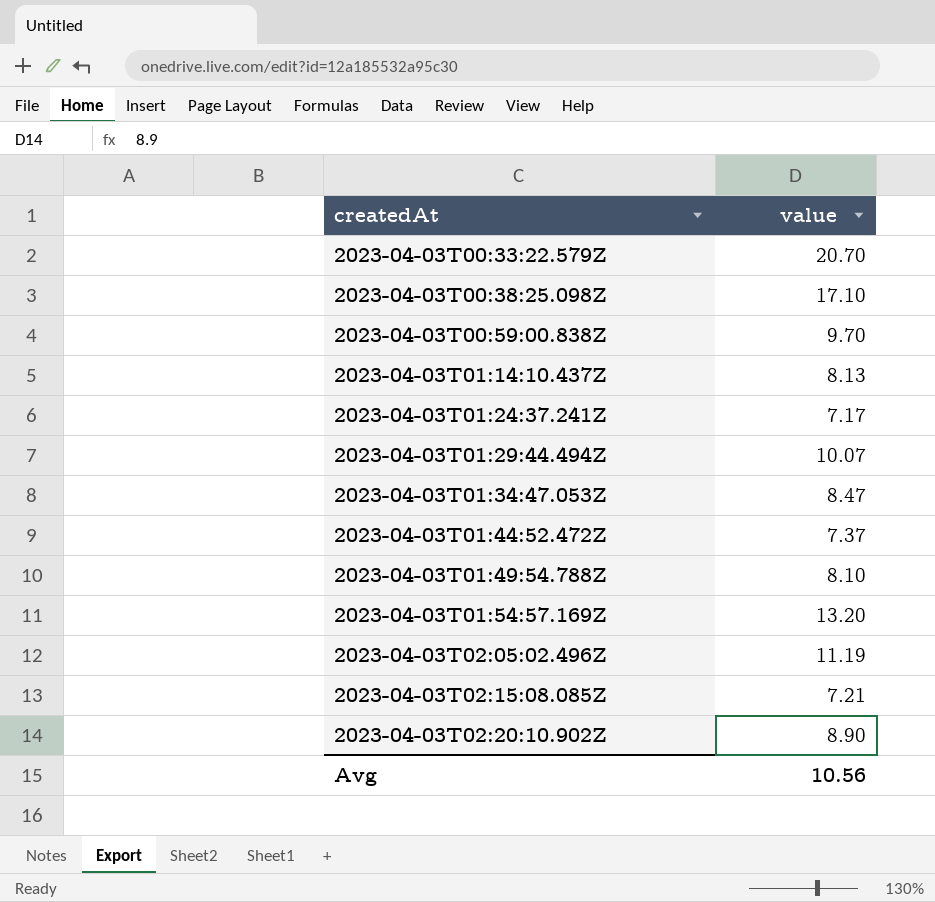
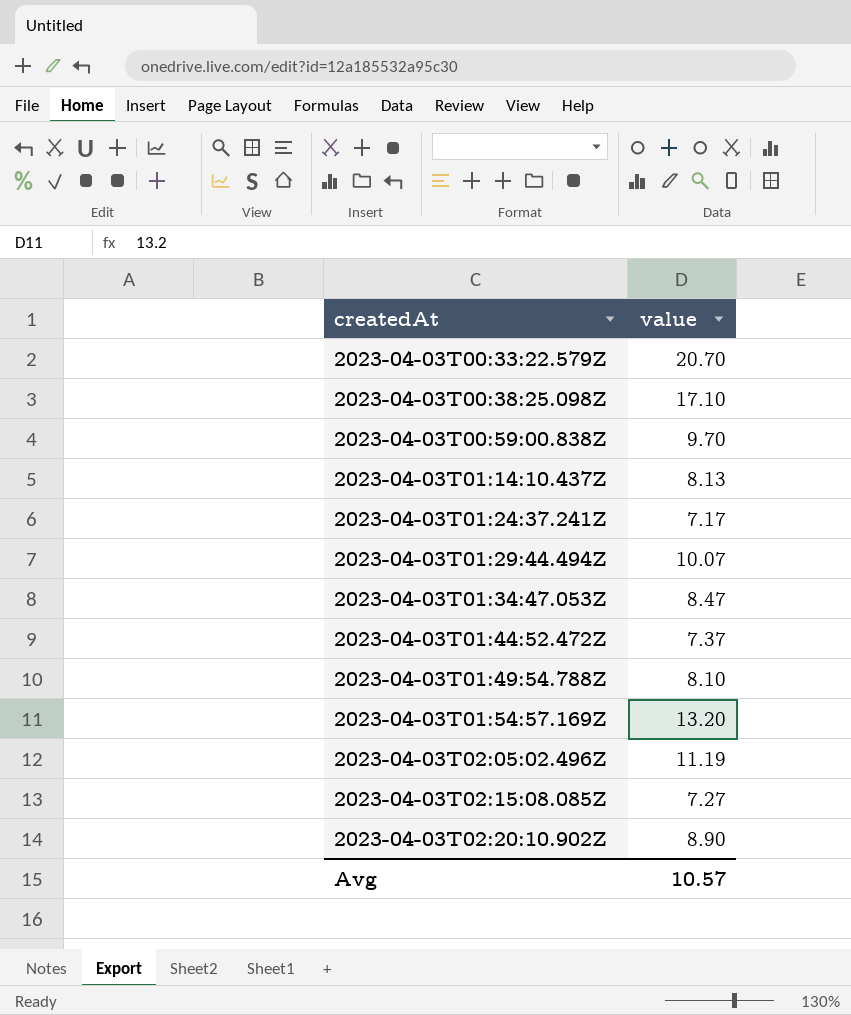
2023-04-03T02:15:08.085Z | value: 7.21 -> 7.27
Avg | value: 10.56 -> 10.57

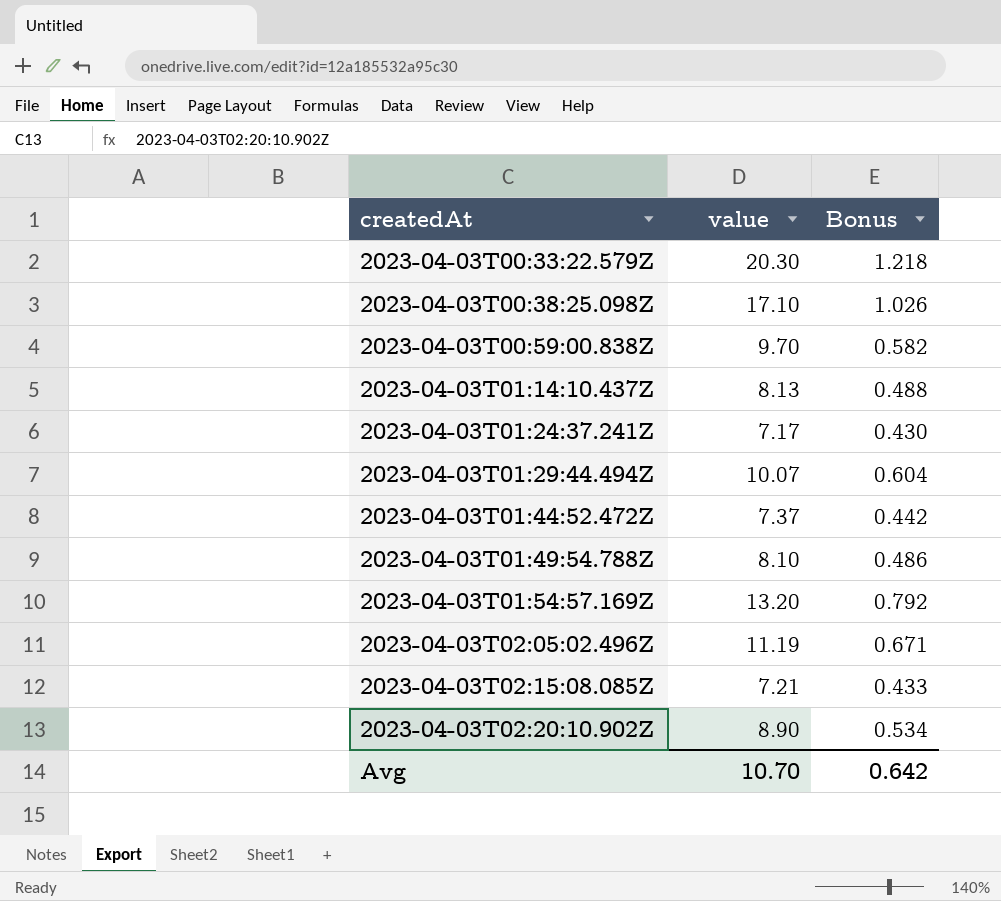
column Bonus | formula: none -> [value] * 0.06
row 2023-04-03T01:34:47.053Z: 8.47 -> none
2023-04-03T00:33:22.579Z | value: 20.70 -> 20.30
2023-04-03T02:15:08.085Z | value: 7.27 -> 7.21
Avg | value: 10.57 -> 10.70

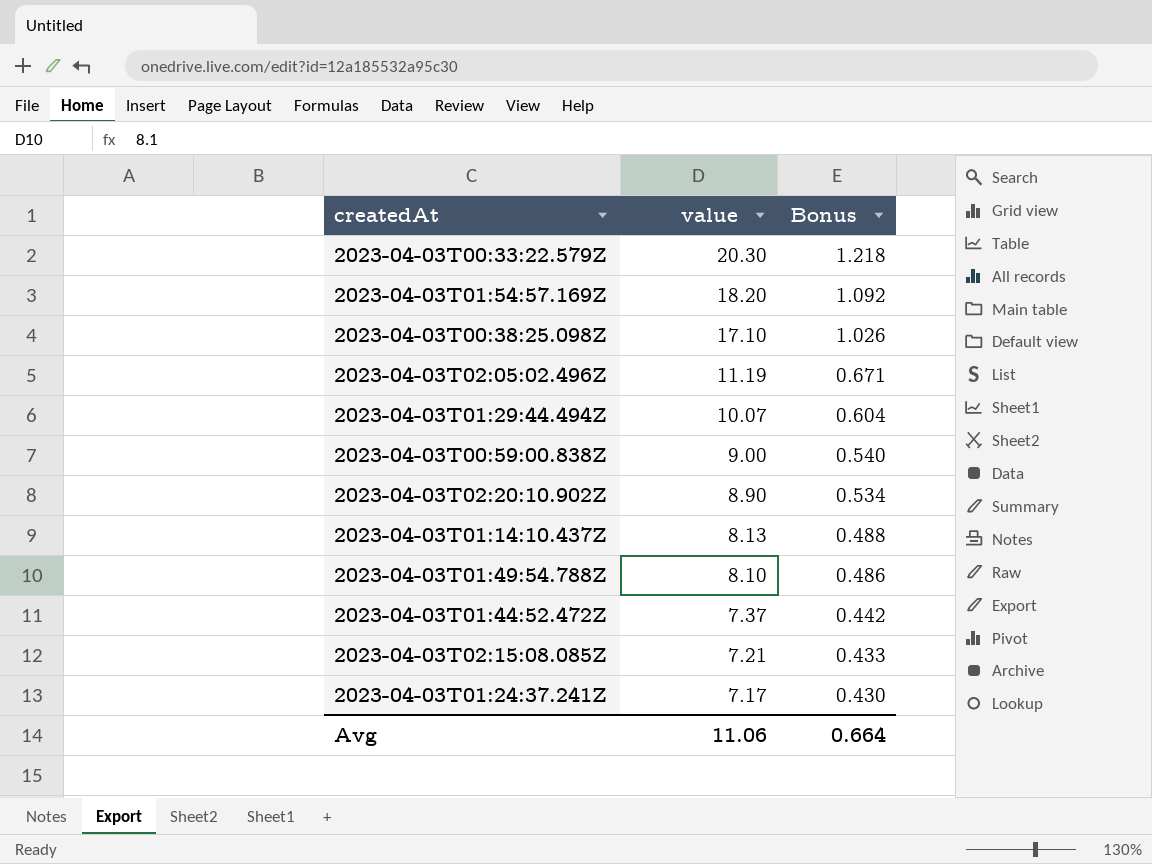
row order: createdAt ascending -> value descending
2023-04-03T01:54:57.169Z | value: 13.20 -> 18.20
2023-04-03T01:54:57.169Z | Bonus: 0.792 -> 1.092
2023-04-03T00:59:00.838Z | value: 9.70 -> 9.00
2023-04-03T00:59:00.838Z | Bonus: 0.582 -> 0.540
Avg | value: 10.70 -> 11.06
Avg | Bonus: 0.642 -> 0.664

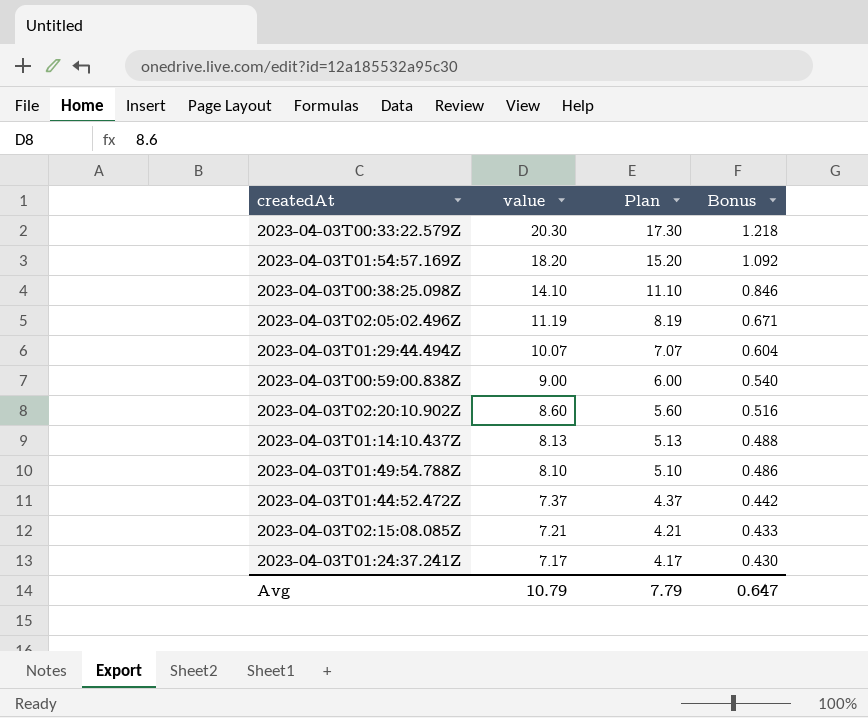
column Plan | formula: none -> [value] - 3
2023-04-03T00:38:25.098Z | value: 17.10 -> 14.10
2023-04-03T00:38:25.098Z | Bonus: 1.026 -> 0.846
2023-04-03T02:20:10.902Z | value: 8.90 -> 8.60
2023-04-03T02:20:10.902Z | Bonus: 0.534 -> 0.516
Avg | value: 11.06 -> 10.79
Avg | Bonus: 0.664 -> 0.647

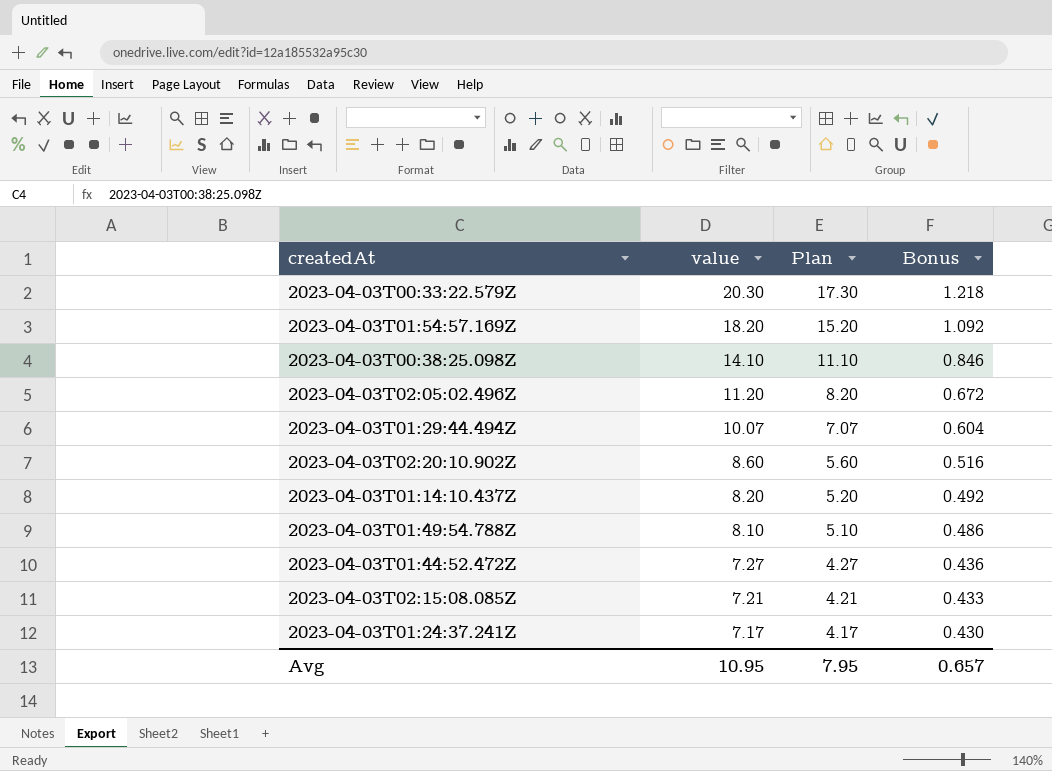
row 2023-04-03T00:59:00.838Z: 9.00 | 6.00 | 0.540 -> none
2023-04-03T02:05:02.496Z | value: 11.19 -> 11.20
2023-04-03T02:05:02.496Z | Plan: 8.19 -> 8.20
2023-04-03T02:05:02.496Z | Bonus: 0.671 -> 0.672
2023-04-03T01:14:10.437Z | value: 8.13 -> 8.20
2023-04-03T01:14:10.437Z | Plan: 5.13 -> 5.20
2023-04-03T01:14:10.437Z | Bonus: 0.488 -> 0.492
2023-04-03T01:44:52.472Z | value: 7.37 -> 7.27
2023-04-03T01:44:52.472Z | Plan: 4.37 -> 4.27
2023-04-03T01:44:52.472Z | Bonus: 0.442 -> 0.436
Avg | value: 10.79 -> 10.95
Avg | Plan: 7.79 -> 7.95
Avg | Bonus: 0.647 -> 0.657

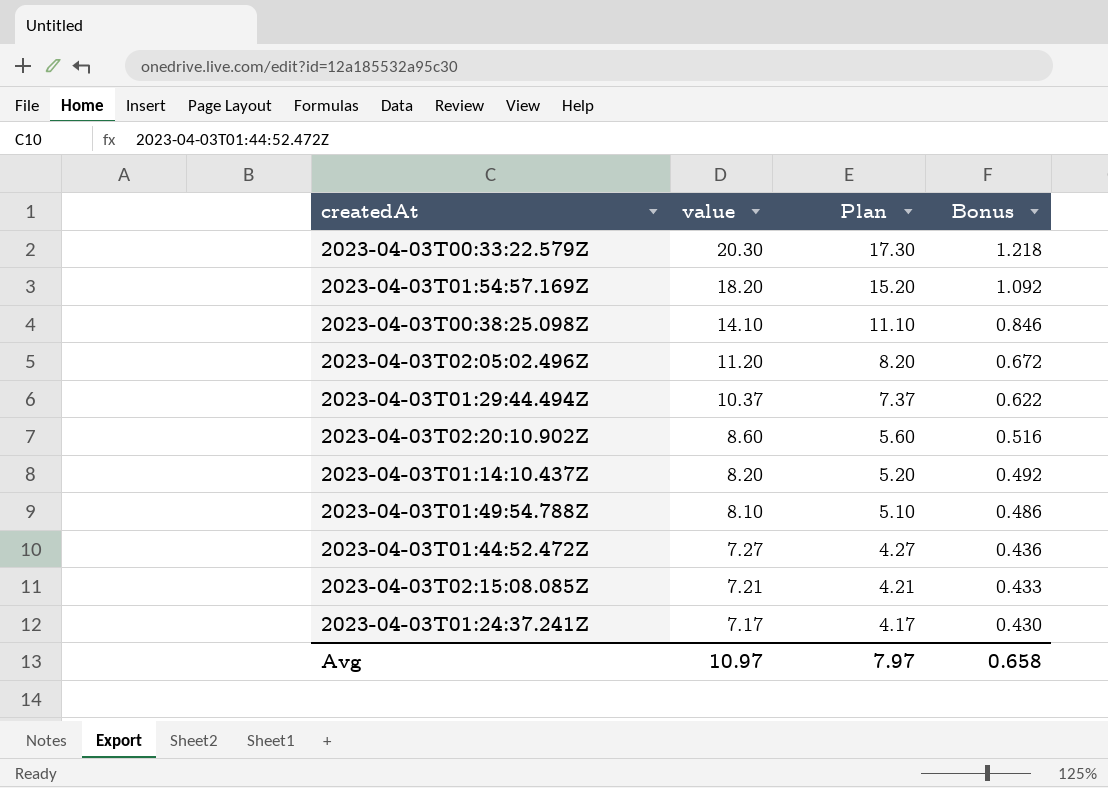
2023-04-03T01:29:44.494Z | value: 10.07 -> 10.37
2023-04-03T01:29:44.494Z | Plan: 7.07 -> 7.37
2023-04-03T01:29:44.494Z | Bonus: 0.604 -> 0.622
Avg | value: 10.95 -> 10.97
Avg | Plan: 7.95 -> 7.97
Avg | Bonus: 0.657 -> 0.658

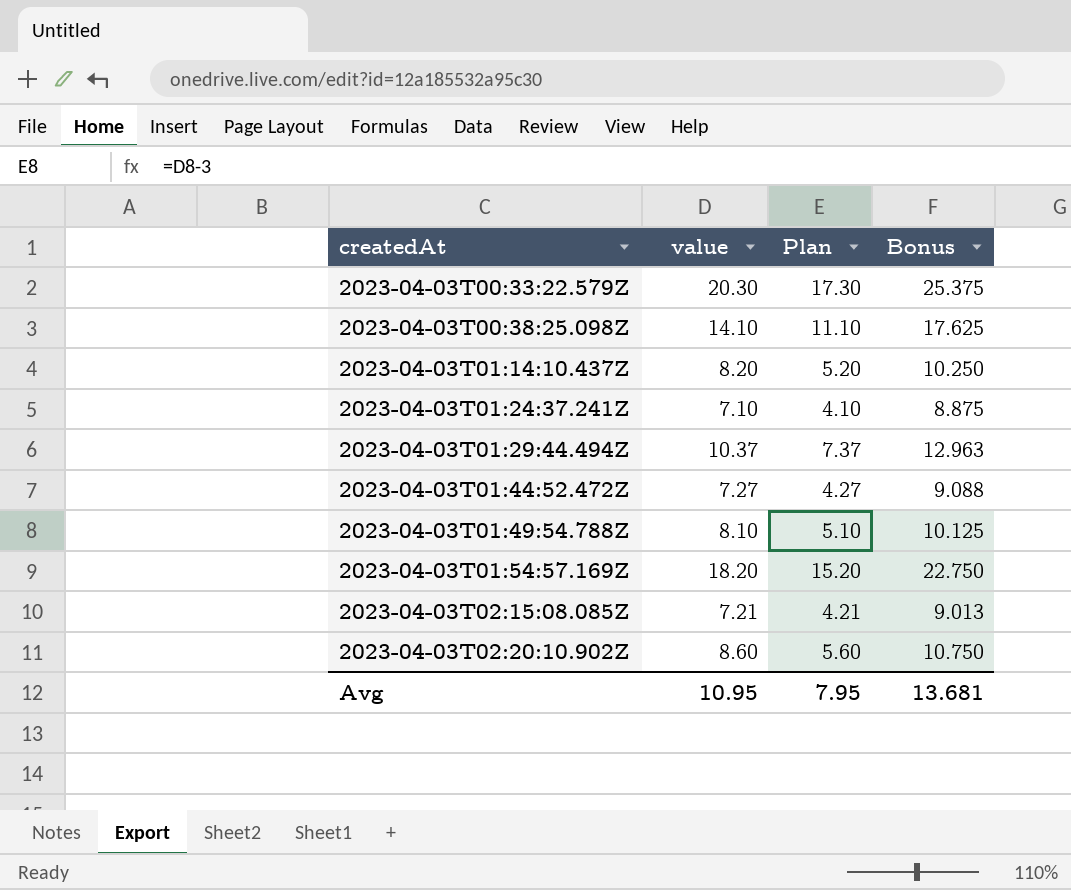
row order: value descending -> createdAt ascending
column Bonus | formula: [value] * 0.06 -> [value] * 1.25
row 2023-04-03T02:05:02.496Z: 11.20 | 8.20 | 0.672 -> none
2023-04-03T01:24:37.241Z | value: 7.17 -> 7.10
2023-04-03T01:24:37.241Z | Plan: 4.17 -> 4.10
Avg | value: 10.97 -> 10.95
Avg | Plan: 7.97 -> 7.95
Avg | Bonus: 0.658 -> 13.681

